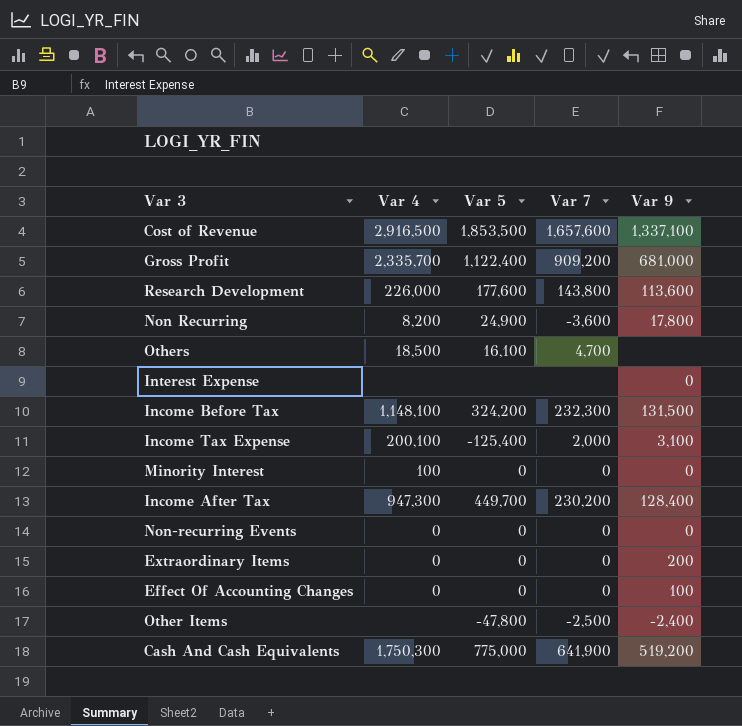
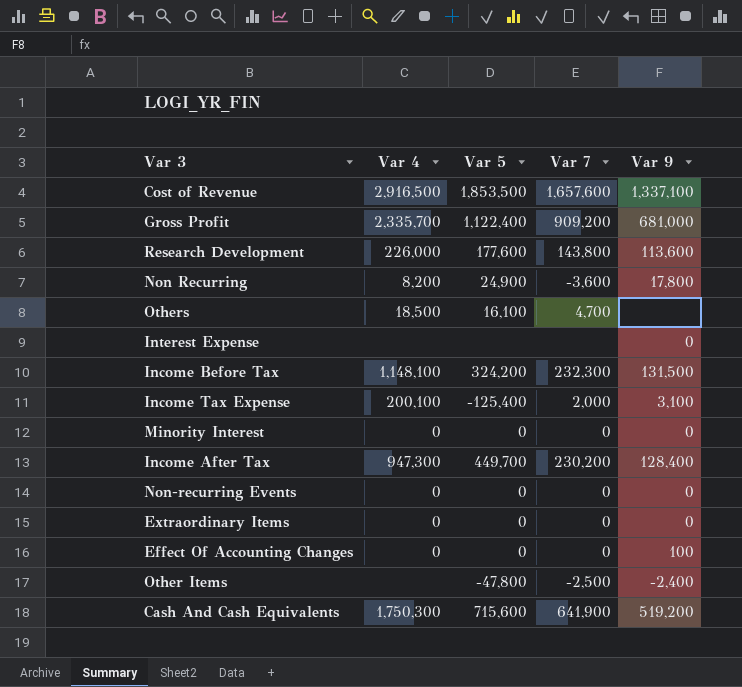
Minority Interest | Var 4: 100 -> 0
Extraordinary Items | Var 9: 200 -> 0
Cash And Cash Equivalents | Var 5: 775,000 -> 715,600

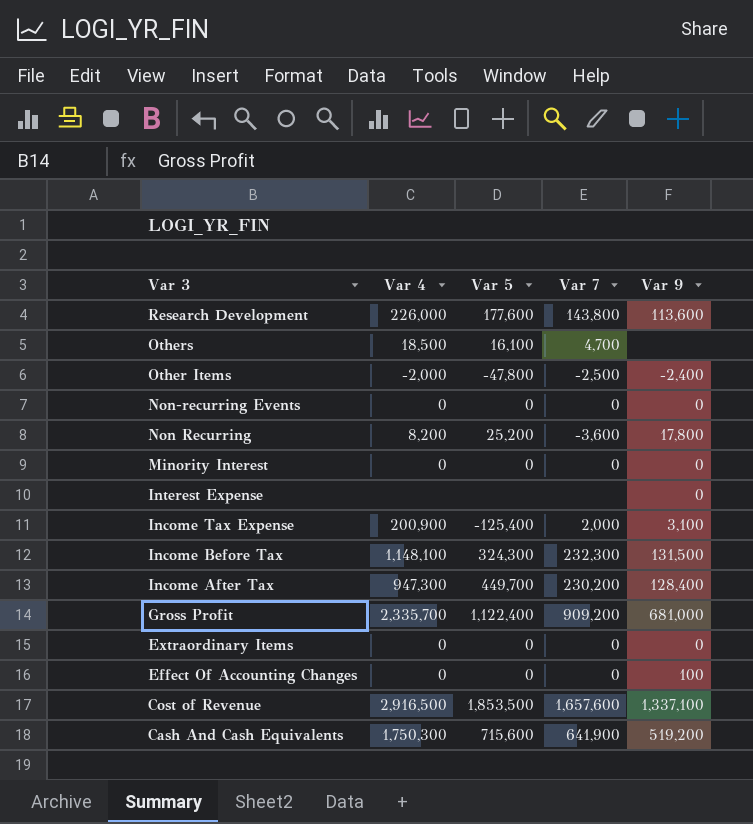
row order: none -> Var 3 descending
Other Items | Var 4: none -> -2,000
Non Recurring | Var 5: 24,900 -> 25,200
Income Tax Expense | Var 4: 200,100 -> 200,900
Income Before Tax | Var 5: 324,200 -> 324,300

